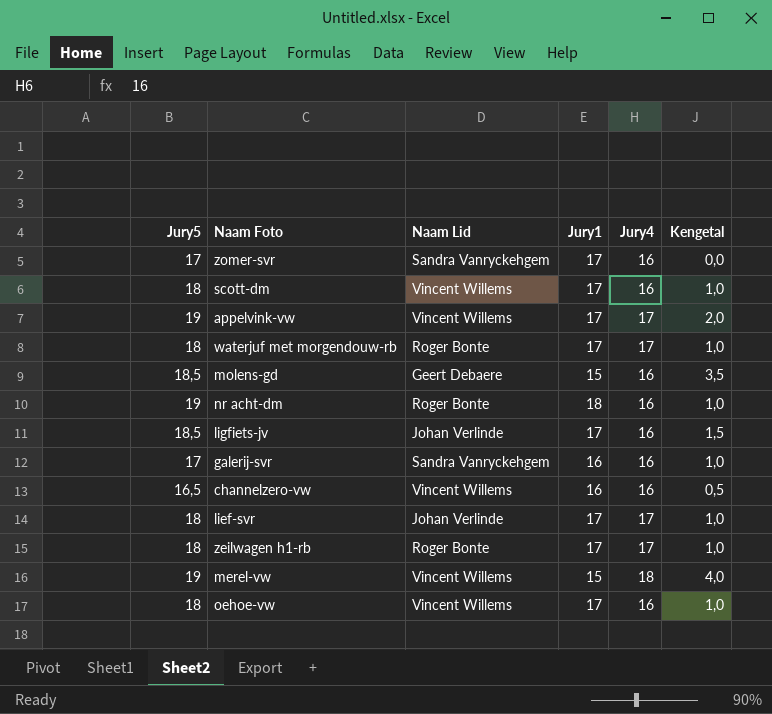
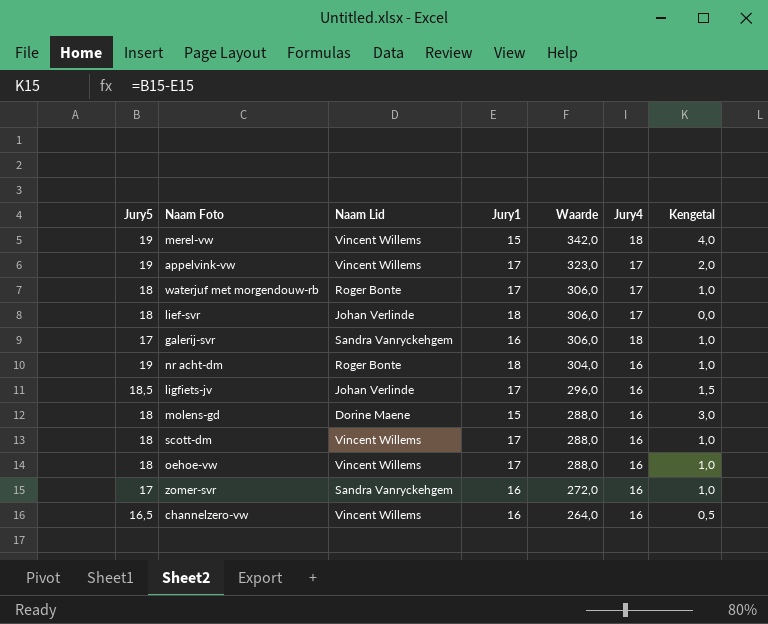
row order: none -> Waarde descending
column Waarde | formula: none -> [Jury5] * [Jury4]
row zeilwagen h1-rb: 18 | Roger Bonte | 17 | 17 | 1,0 -> none
lief-svr | Jury1: 17 -> 18
lief-svr | Kengetal: 1,0 -> 0,0
galerij-svr | Jury4: 16 -> 18
molens-gd | Jury5: 18,5 -> 18
molens-gd | Naam Lid: Geert Debaere -> Dorine Maene
molens-gd | Kengetal: 3,5 -> 3,0
zomer-svr | Jury1: 17 -> 16
zomer-svr | Kengetal: 0,0 -> 1,0

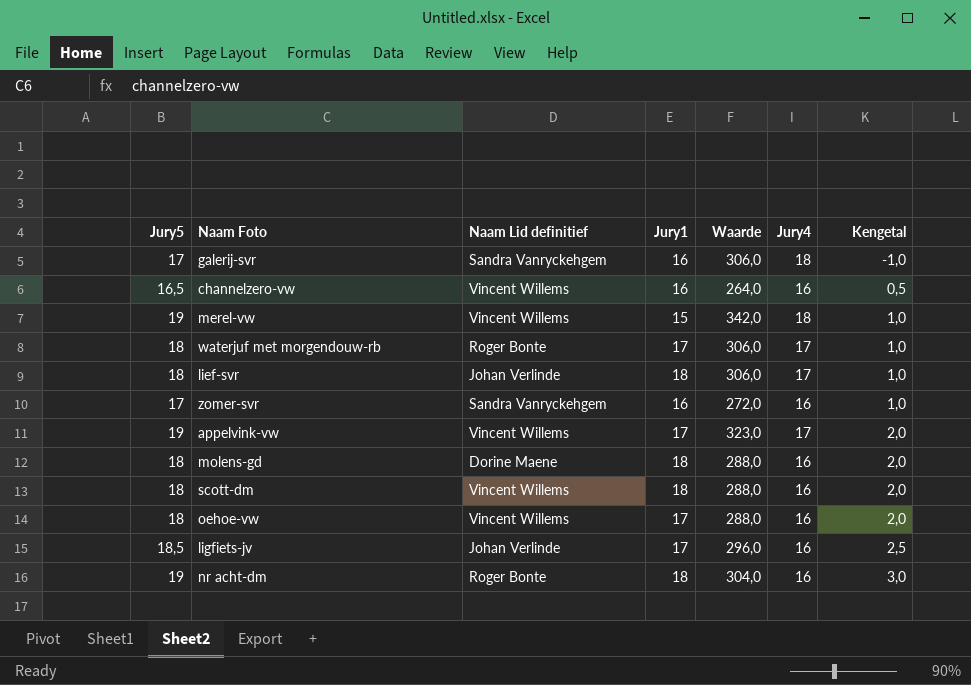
row order: Waarde descending -> Kengetal ascending
column name: Naam Lid -> Naam Lid definitief
column Kengetal | formula: [Jury5] - [Jury1] -> [Jury5] - [Jury4]
molens-gd | Jury1: 15 -> 18
scott-dm | Jury1: 17 -> 18

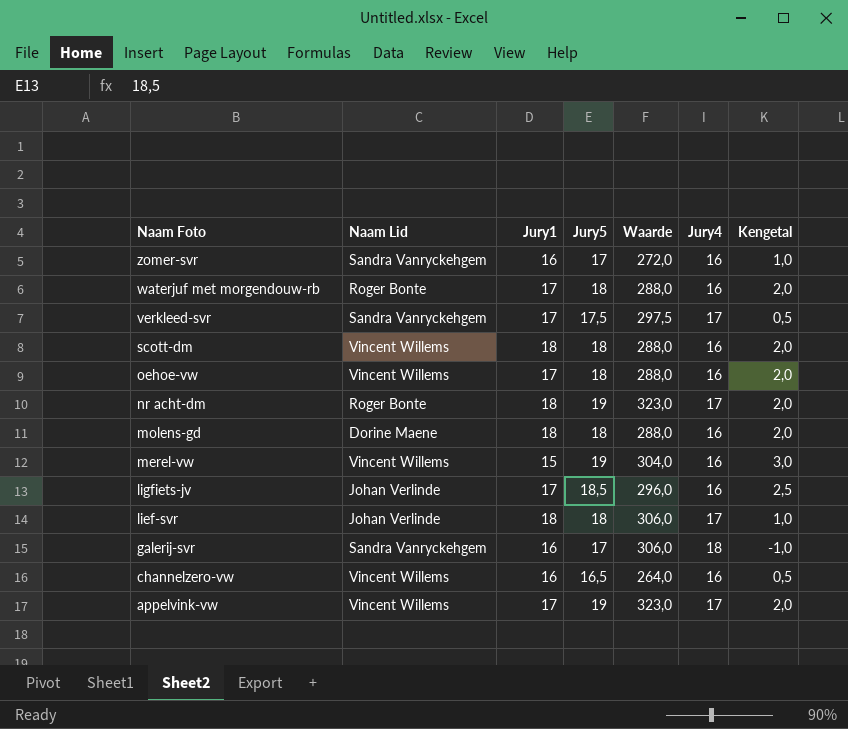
row order: Kengetal ascending -> Naam Foto descending
column name: Naam Lid definitief -> Naam Lid
column Jury5 | position: 1 -> 4
waterjuf met morgendouw-rb | Waarde: 306,0 -> 288,0
waterjuf met morgendouw-rb | Jury4: 17 -> 16
waterjuf met morgendouw-rb | Kengetal: 1,0 -> 2,0
row verkleed-svr: none -> Sandra Vanryckehgem | 17 | 17,5 | 297,5 | 17 | 0,5
nr acht-dm | Waarde: 304,0 -> 323,0
nr acht-dm | Jury4: 16 -> 17
nr acht-dm | Kengetal: 3,0 -> 2,0
merel-vw | Waarde: 342,0 -> 304,0
merel-vw | Jury4: 18 -> 16
merel-vw | Kengetal: 1,0 -> 3,0

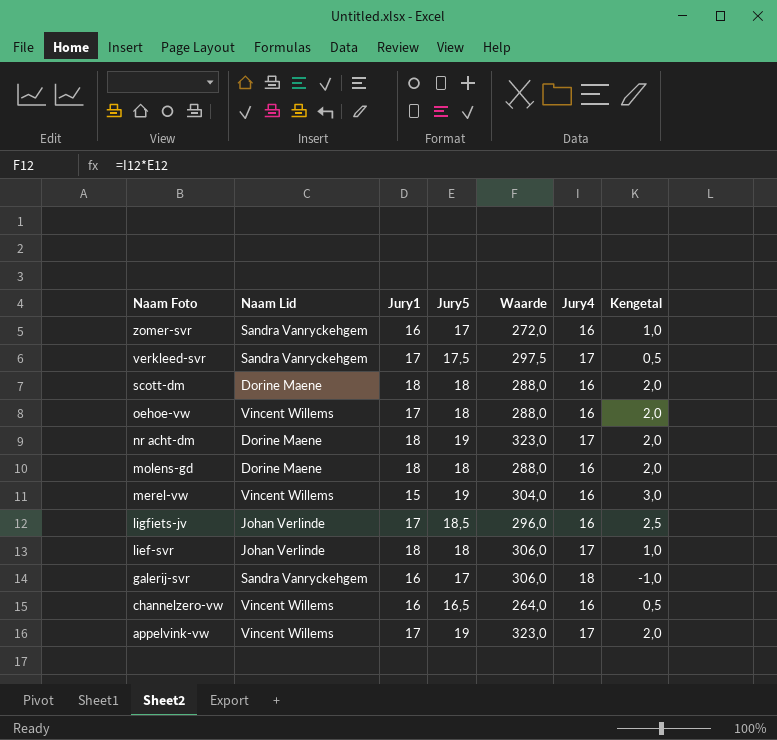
row waterjuf met morgendouw-rb: Roger Bonte | 17 | 18 | 288,0 | 16 | 2,0 -> none
scott-dm | Naam Lid: Vincent Willems -> Dorine Maene
nr acht-dm | Naam Lid: Roger Bonte -> Dorine Maene

